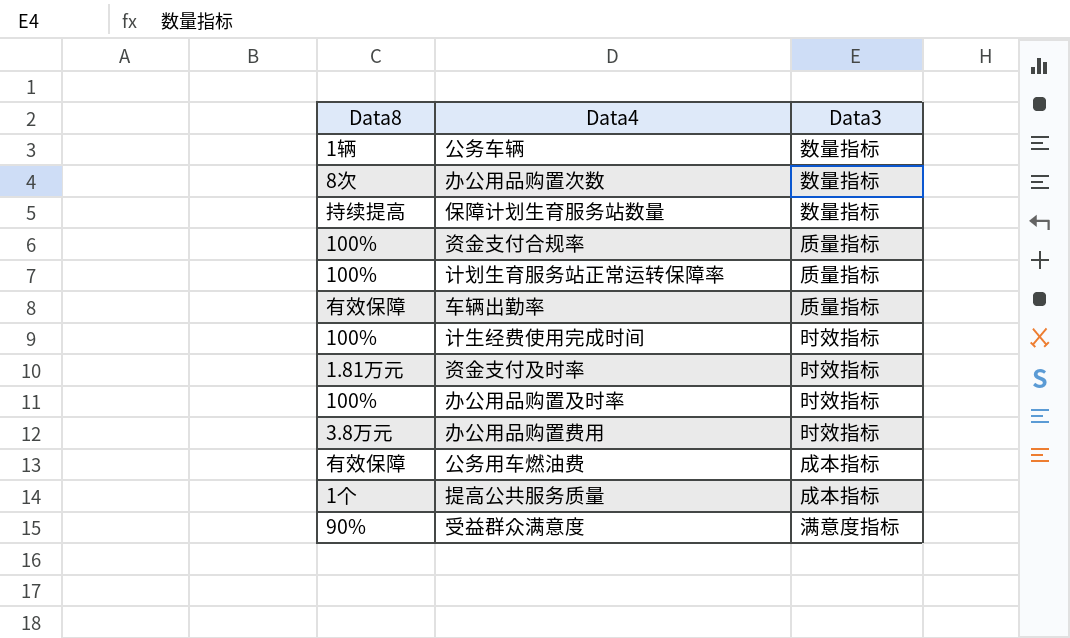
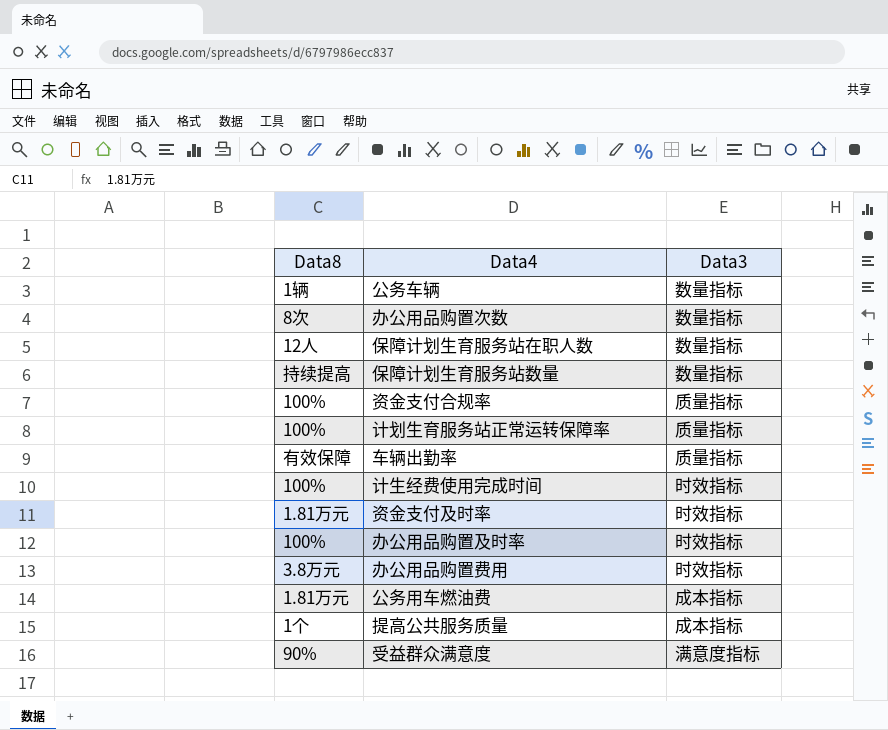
row 保障计划生育服务站在职人数: none -> 12人 | 数量指标
公务用车燃油费 | Data8: 有效保障 -> 1.81万元

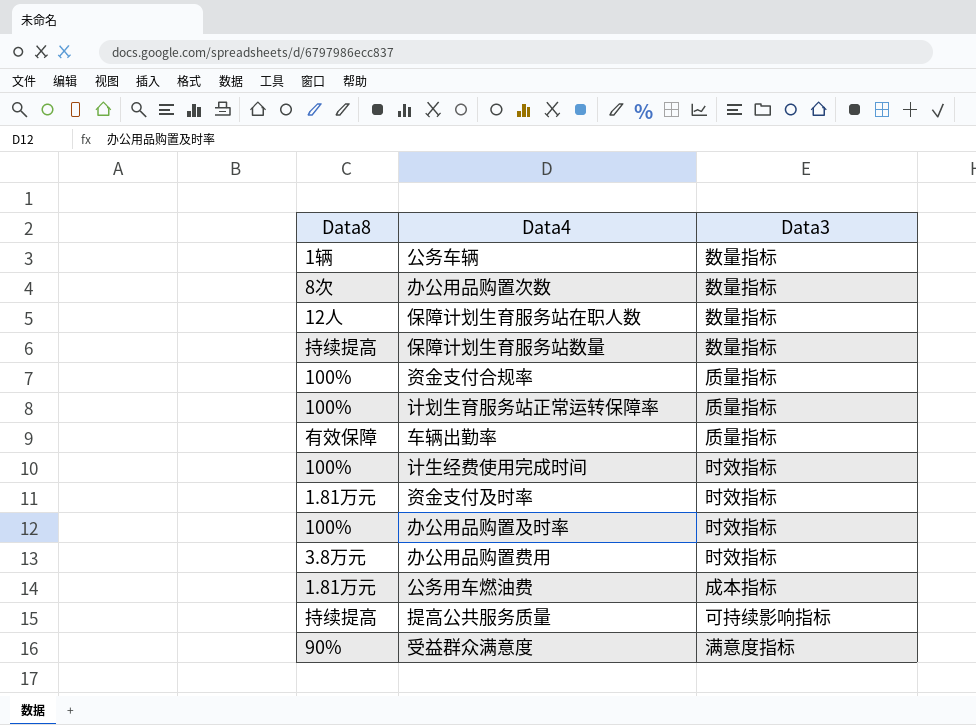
提高公共服务质量 | Data8: 1个 -> 持续提高
提高公共服务质量 | Data3: 成本指标 -> 可持续影响指标

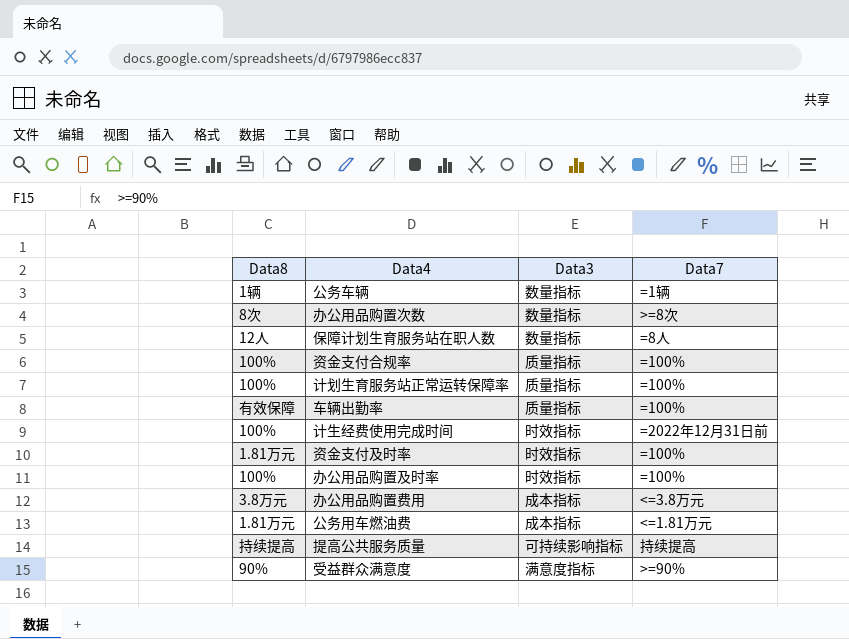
column Data7 | position: none -> 4
row 保障计划生育服务站数量: 持续提高 | 数量指标 -> none
办公用品购置费用 | Data3: 时效指标 -> 成本指标

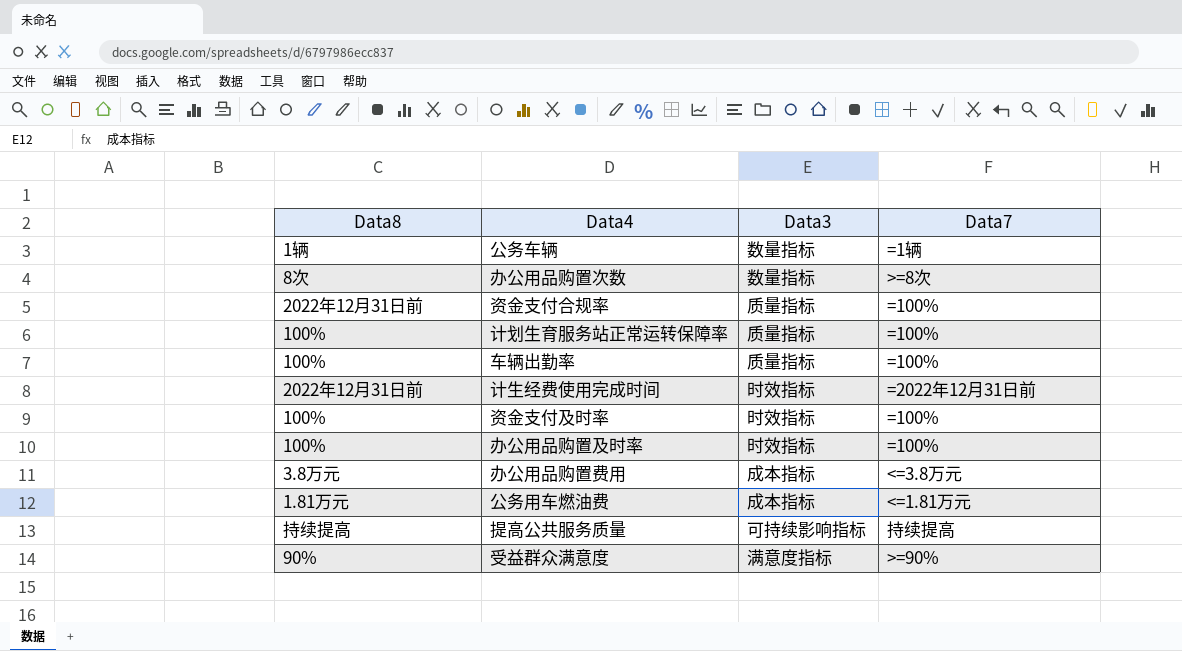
row 保障计划生育服务站在职人数: 12人 | 数量指标 | =8人 -> none
资金支付合规率 | Data8: 100% -> 2022年12月31日前
车辆出勤率 | Data8: 有效保障 -> 100%
计生经费使用完成时间 | Data8: 100% -> 2022年12月31日前
资金支付及时率 | Data8: 1.81万元 -> 100%

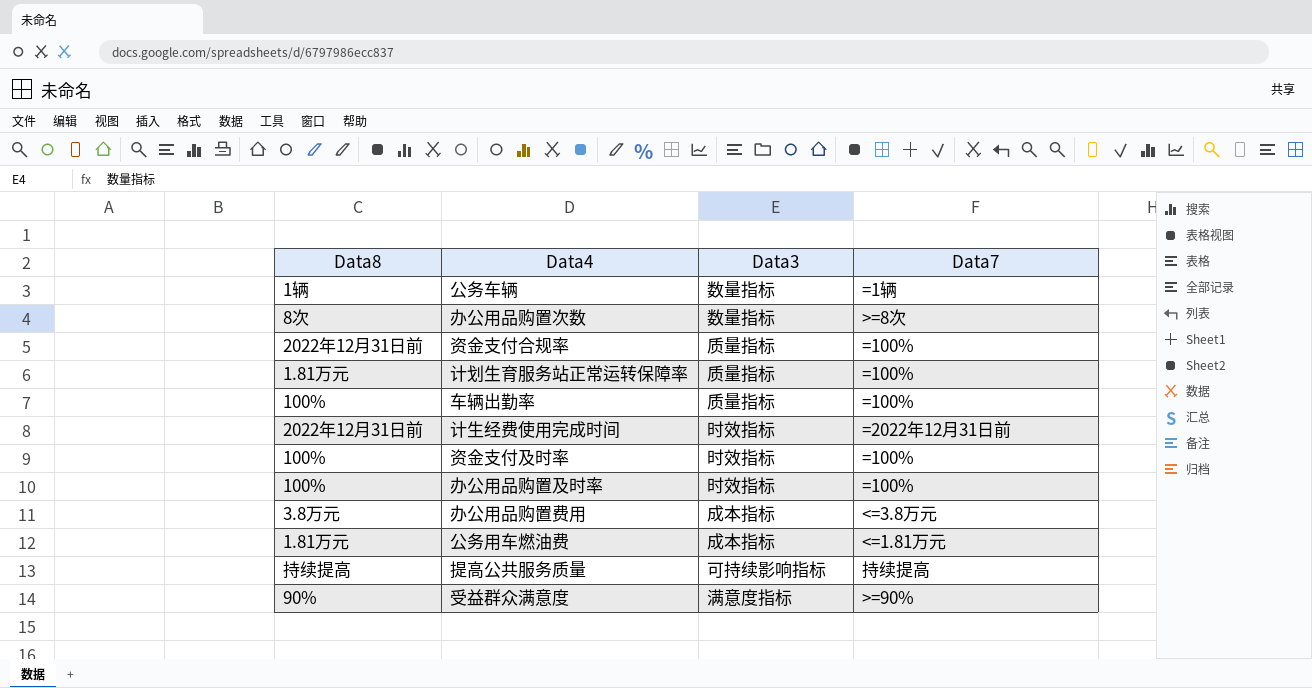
计划生育服务站正常运转保障率 | Data8: 100% -> 1.81万元

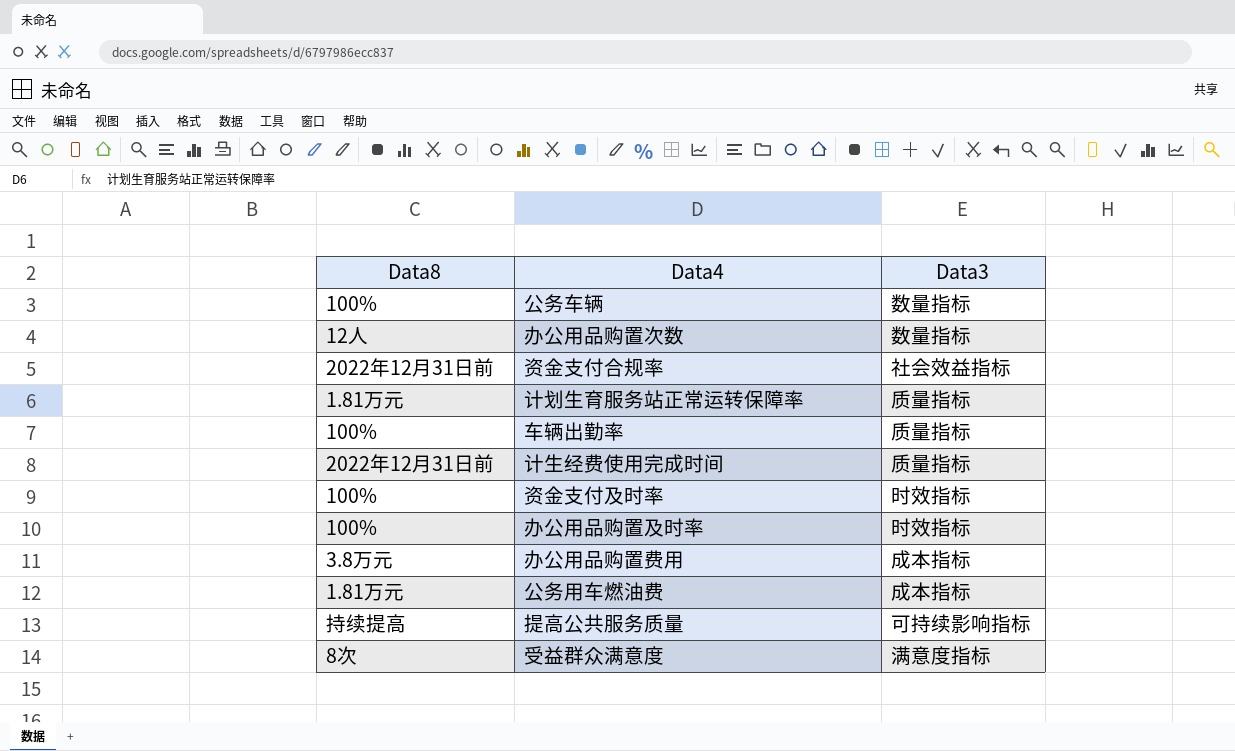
column Data7 | position: 4 -> none
公务车辆 | Data8: 1辆 -> 100%
办公用品购置次数 | Data8: 8次 -> 12人
资金支付合规率 | Data3: 质量指标 -> 社会效益指标
计生经费使用完成时间 | Data3: 时效指标 -> 质量指标
受益群众满意度 | Data8: 90% -> 8次

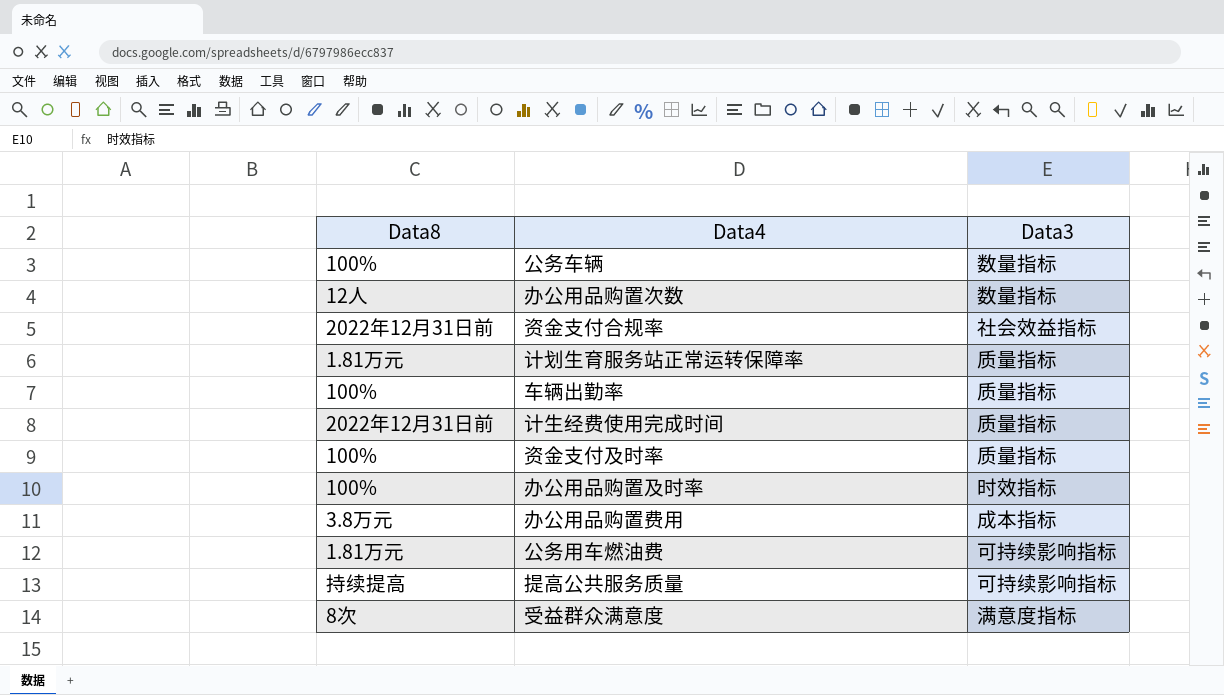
资金支付及时率 | Data3: 时效指标 -> 质量指标
公务用车燃油费 | Data3: 成本指标 -> 可持续影响指标

